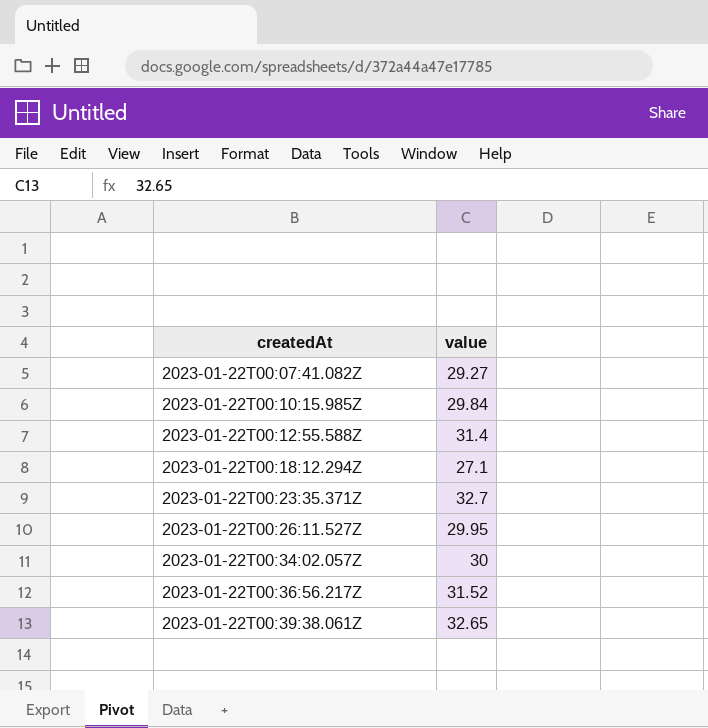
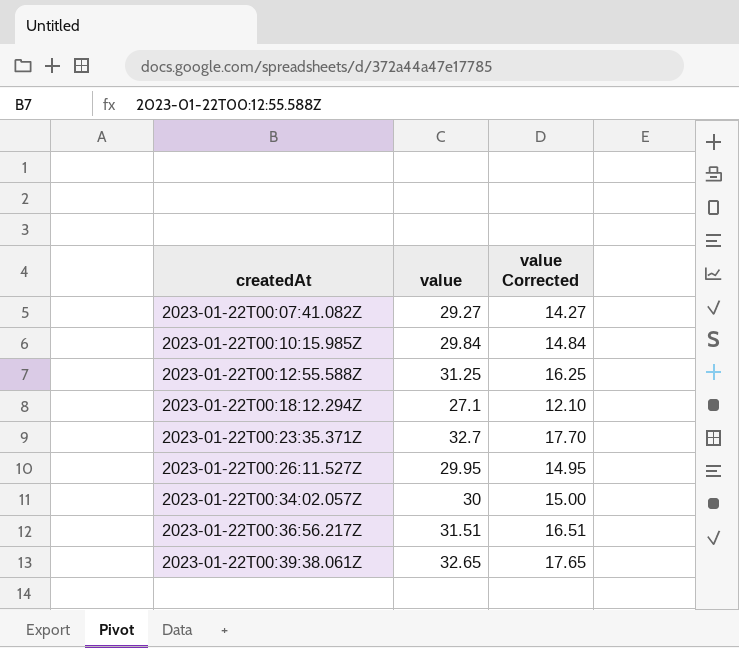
column value Corrected | formula: none -> [value] - 15
2023-01-22T00:12:55.588Z | value: 31.4 -> 31.25
2023-01-22T00:36:56.217Z | value: 31.52 -> 31.51

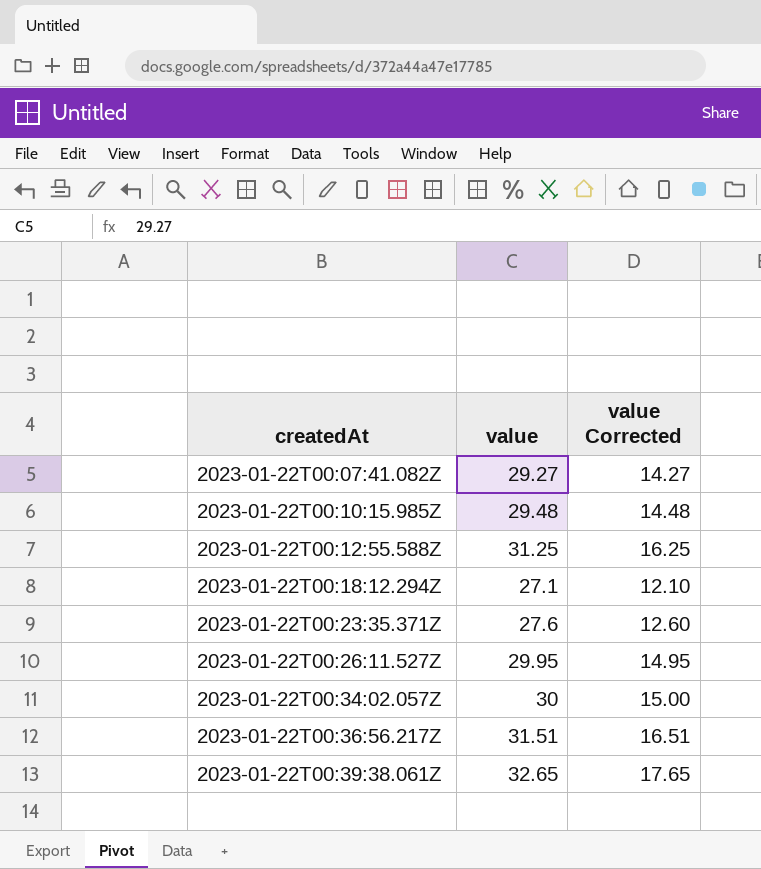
2023-01-22T00:10:15.985Z | value: 29.84 -> 29.48
2023-01-22T00:10:15.985Z | value Corrected: 14.84 -> 14.48
2023-01-22T00:23:35.371Z | value: 32.7 -> 27.6
2023-01-22T00:23:35.371Z | value Corrected: 17.70 -> 12.60

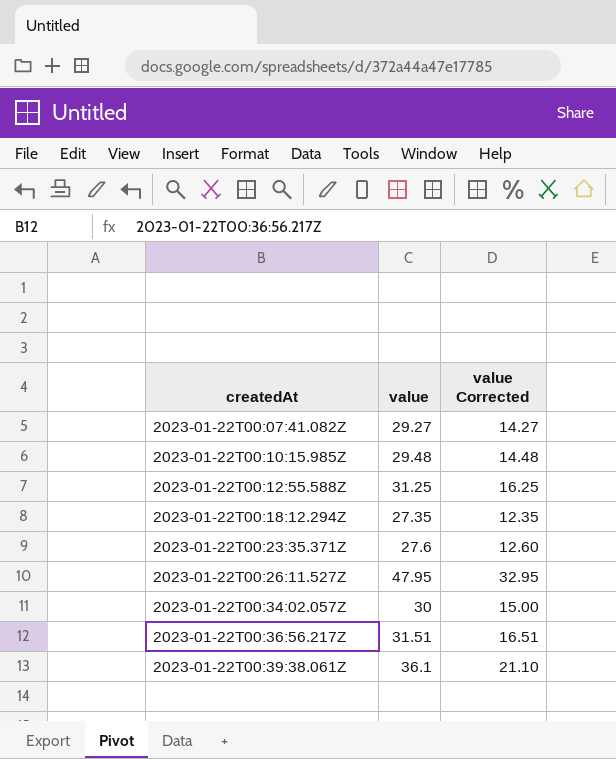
2023-01-22T00:18:12.294Z | value: 27.1 -> 27.35
2023-01-22T00:18:12.294Z | value Corrected: 12.10 -> 12.35
2023-01-22T00:26:11.527Z | value: 29.95 -> 47.95
2023-01-22T00:26:11.527Z | value Corrected: 14.95 -> 32.95
2023-01-22T00:39:38.061Z | value: 32.65 -> 36.1
2023-01-22T00:39:38.061Z | value Corrected: 17.65 -> 21.10

